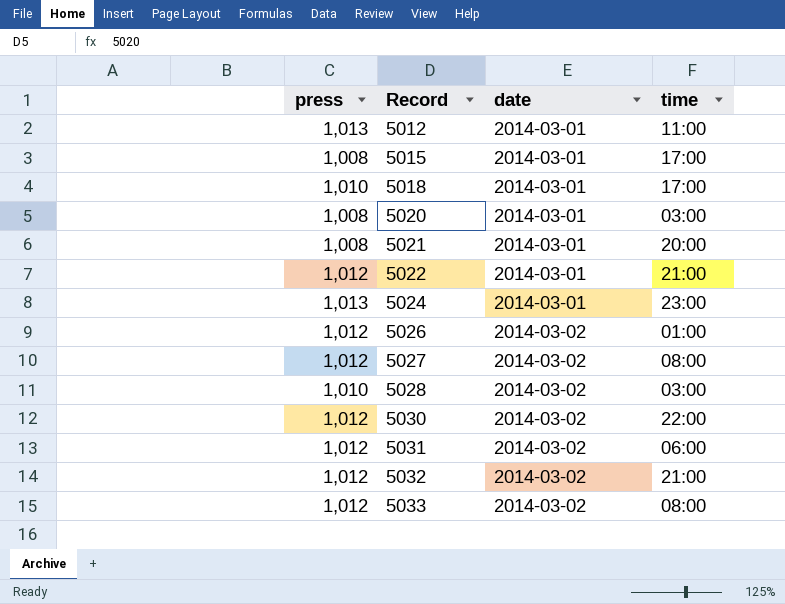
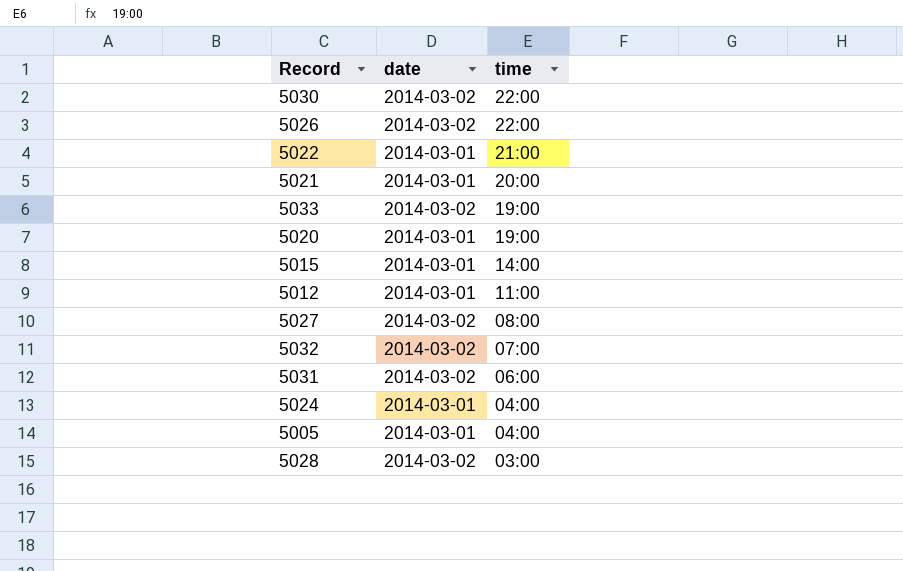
row order: Record ascending -> time descending
column press | position: 1 -> none
row 5018: 1,010 | 2014-03-01 | 17:00 -> none
5026 | time: 01:00 -> 22:00
5033 | time: 08:00 -> 19:00
5020 | time: 03:00 -> 19:00
5015 | time: 17:00 -> 14:00
5032 | time: 21:00 -> 07:00
5024 | time: 23:00 -> 04:00
row 5005: none -> 2014-03-01 | 04:00

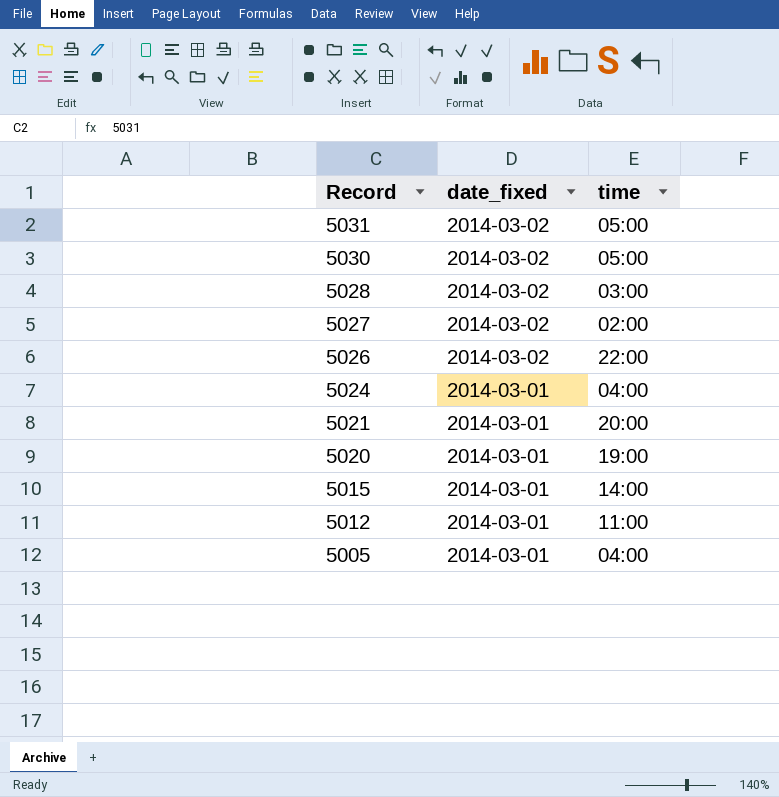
row order: time descending -> Record descending
column name: date -> date_fixed
row 5022: 2014-03-01 | 21:00 -> none
row 5033: 2014-03-02 | 19:00 -> none
row 5032: 2014-03-02 | 07:00 -> none
5031 | time: 06:00 -> 05:00
5030 | time: 22:00 -> 05:00
5027 | time: 08:00 -> 02:00

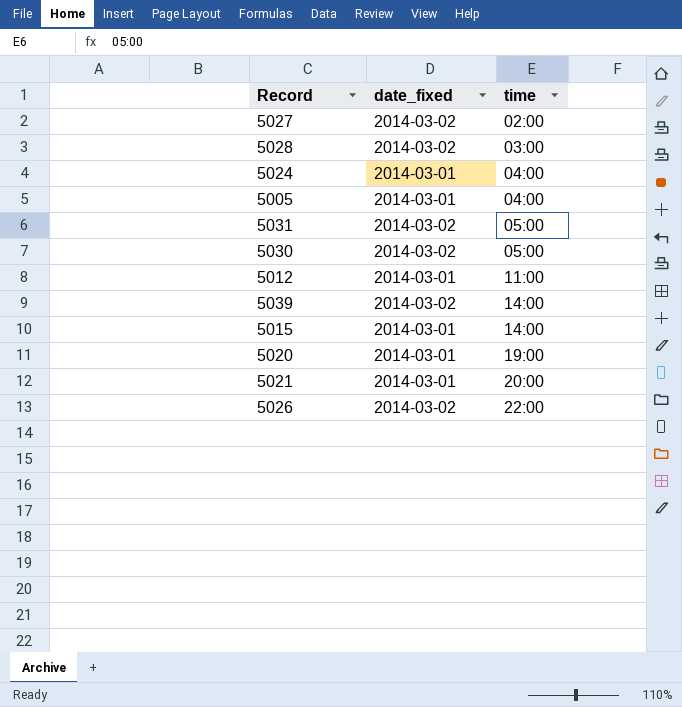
row order: Record descending -> time ascending
row 5039: none -> 2014-03-02 | 14:00

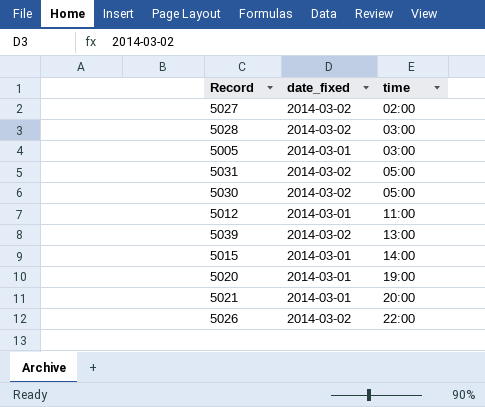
row 5024: 2014-03-01 | 04:00 -> none
5005 | time: 04:00 -> 03:00
5039 | time: 14:00 -> 13:00

